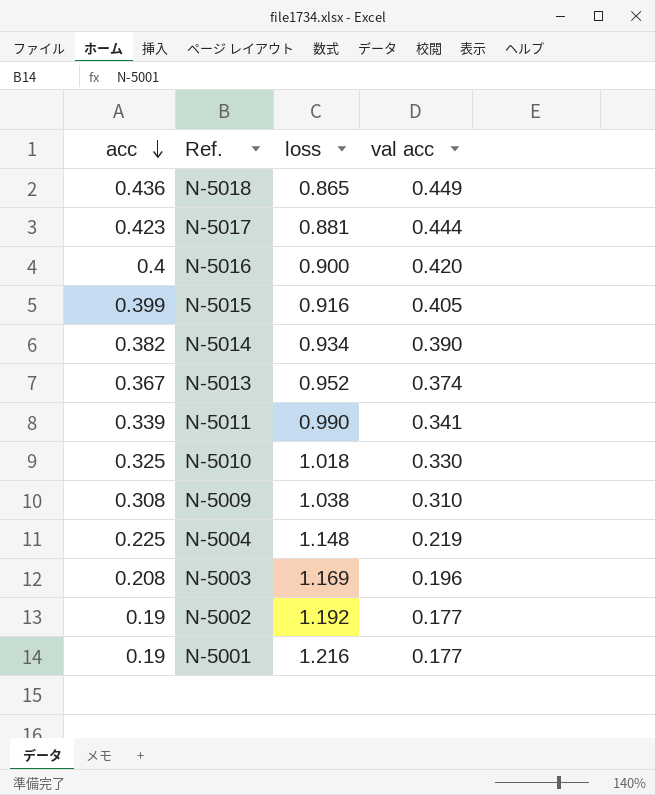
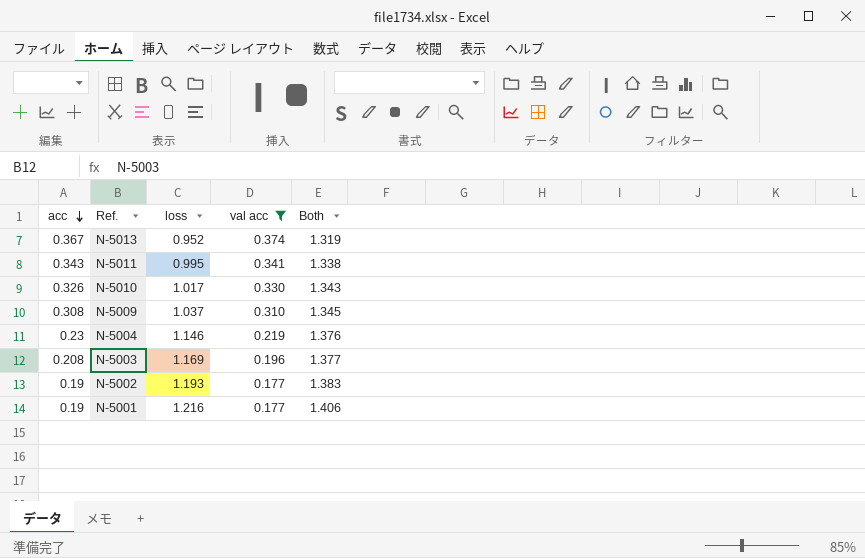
filter: none -> val acc <= 0.374
column Both | formula: none -> [acc] + [loss]
N-5011 | acc: 0.339 -> 0.343
N-5011 | loss: 0.990 -> 0.995
N-5010 | acc: 0.325 -> 0.326
N-5010 | loss: 1.018 -> 1.017
N-5009 | loss: 1.038 -> 1.037
N-5004 | acc: 0.225 -> 0.23
N-5004 | loss: 1.148 -> 1.146
N-5002 | loss: 1.192 -> 1.193

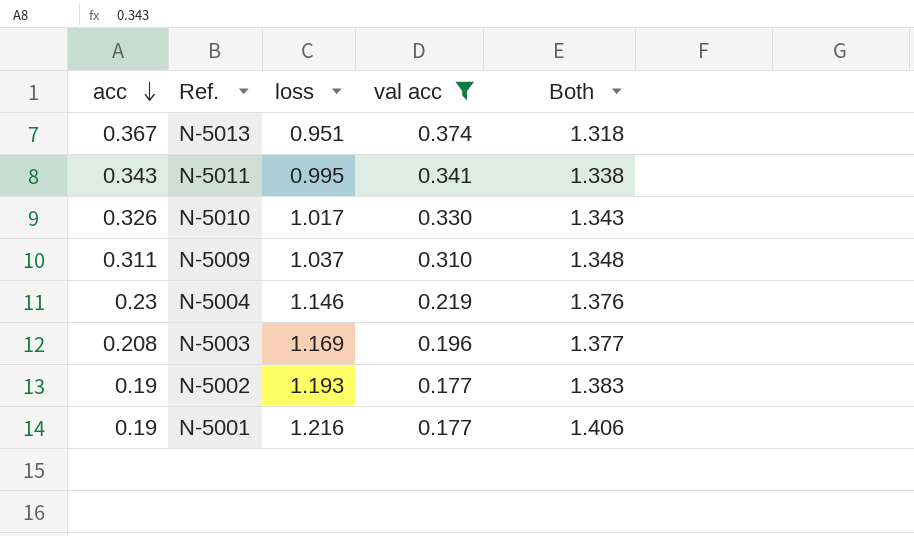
N-5013 | loss: 0.952 -> 0.951
N-5013 | Both: 1.319 -> 1.318
N-5009 | acc: 0.308 -> 0.311
N-5009 | Both: 1.345 -> 1.348

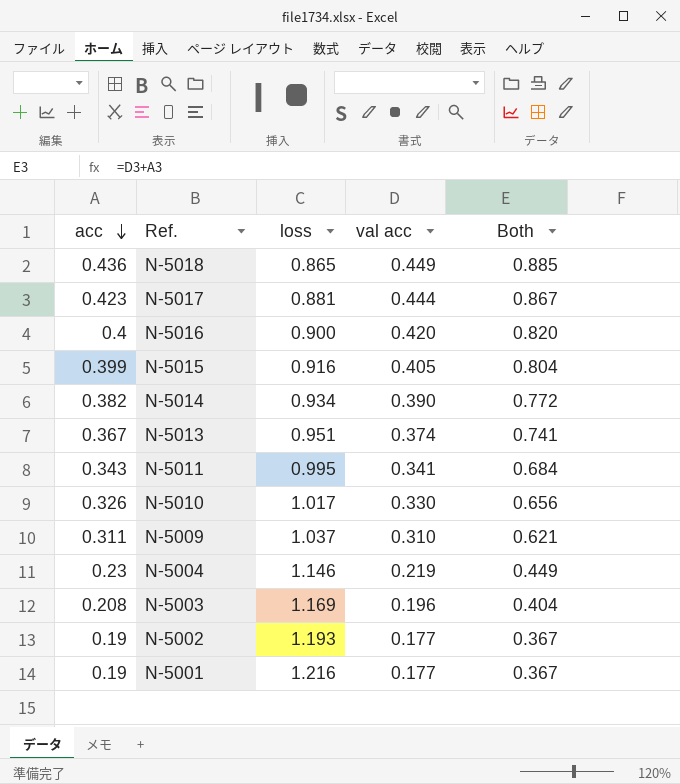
filter: val acc <= 0.374 -> none
column Both | formula: [acc] + [loss] -> [acc] + [val acc]

